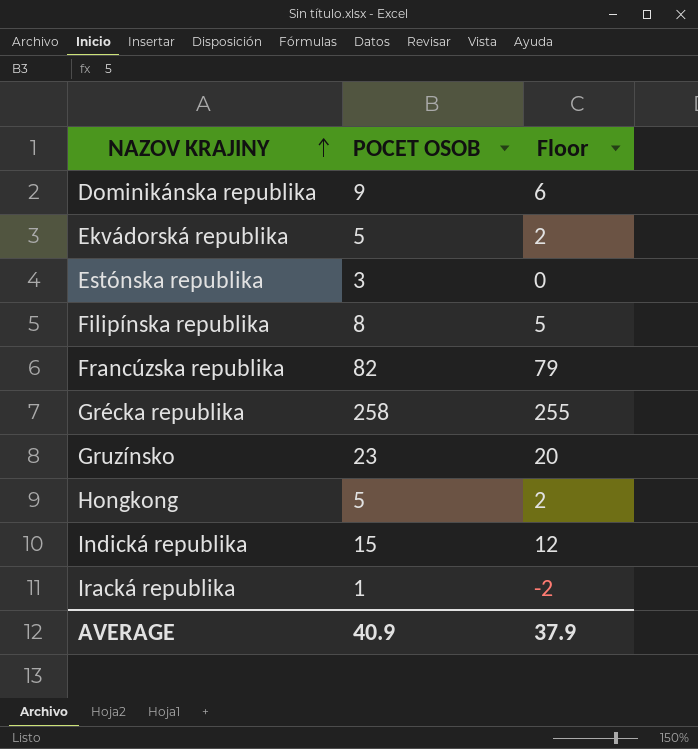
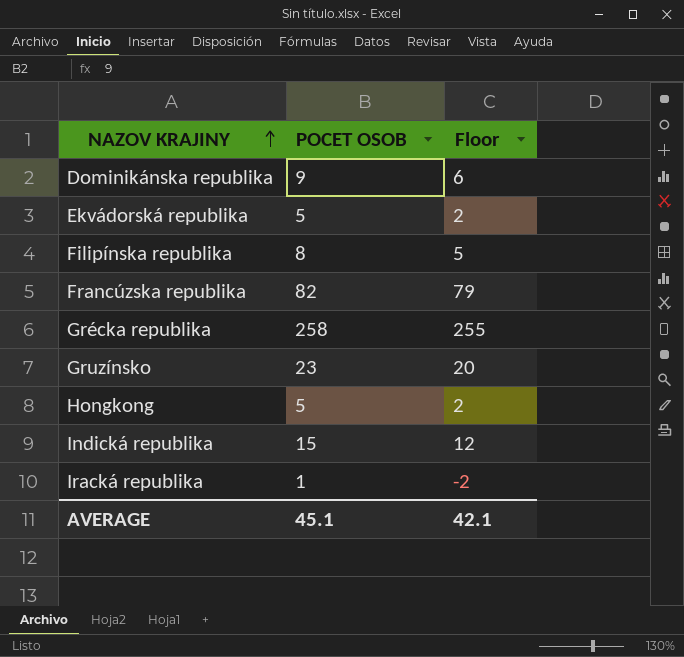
row Estónska republika: 3 | 0 -> none
AVERAGE | POCET OSOB: 40.9 -> 45.1
AVERAGE | Floor: 37.9 -> 42.1

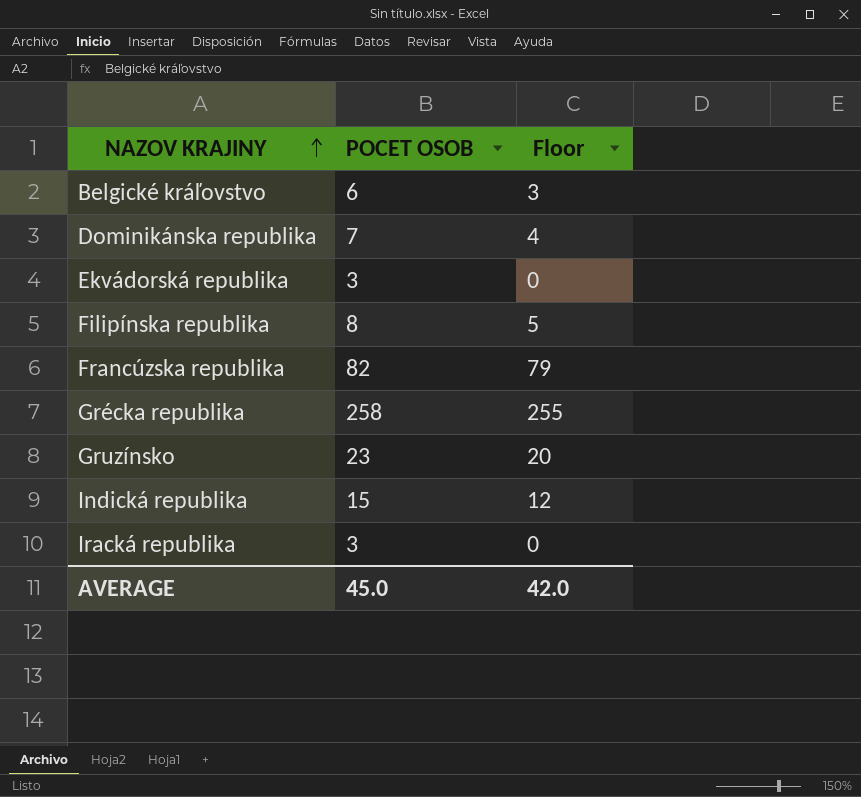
row Hongkong: 5 | 2 -> none
row Belgické kráľovstvo: none -> 6 | 3
Dominikánska republika | POCET OSOB: 9 -> 7
Dominikánska republika | Floor: 6 -> 4
Ekvádorská republika | POCET OSOB: 5 -> 3
Ekvádorská republika | Floor: 2 -> 0
Iracká republika | POCET OSOB: 1 -> 3
Iracká republika | Floor: -2 -> 0
AVERAGE | POCET OSOB: 45.1 -> 45.0
AVERAGE | Floor: 42.1 -> 42.0

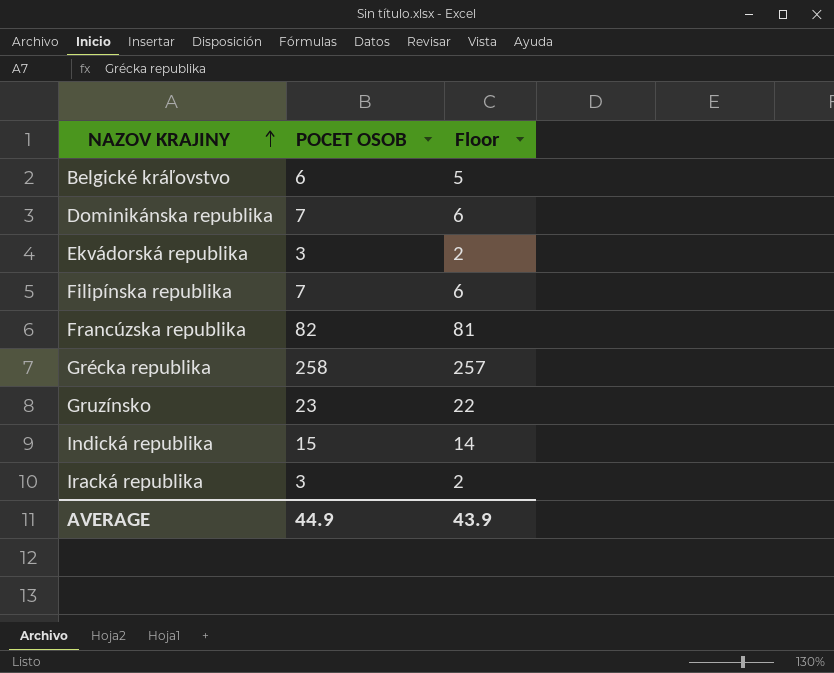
column Floor | formula: [POCET OSOB] - 3 -> [POCET OSOB] - 1
Filipínska republika | POCET OSOB: 8 -> 7
AVERAGE | POCET OSOB: 45.0 -> 44.9
AVERAGE | Floor: 42.0 -> 43.9

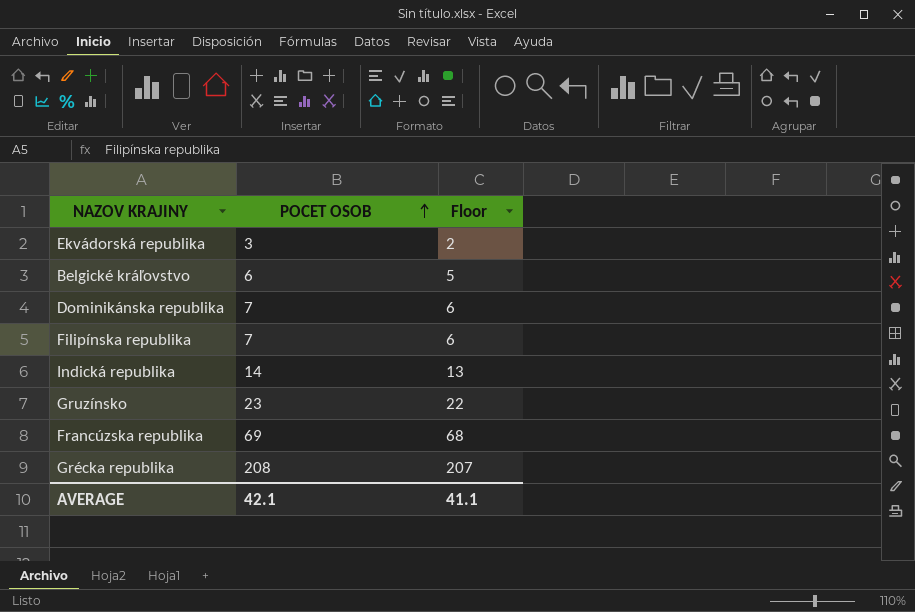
row order: NAZOV KRAJINY ascending -> POCET OSOB ascending
row Iracká republika: 3 | 2 -> none
Indická republika | POCET OSOB: 15 -> 14
Indická republika | Floor: 14 -> 13
Francúzska republika | POCET OSOB: 82 -> 69
Francúzska republika | Floor: 81 -> 68
Grécka republika | POCET OSOB: 258 -> 208
Grécka republika | Floor: 257 -> 207
AVERAGE | POCET OSOB: 44.9 -> 42.1
AVERAGE | Floor: 43.9 -> 41.1

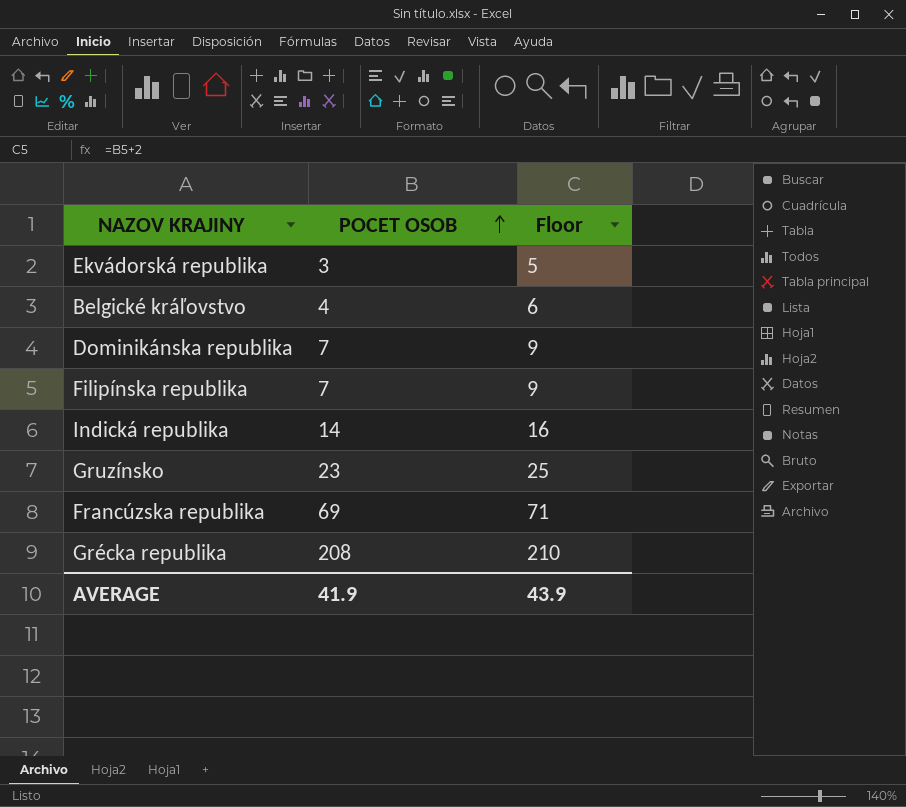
column Floor | formula: [POCET OSOB] - 1 -> [POCET OSOB] + 2
Belgické kráľovstvo | POCET OSOB: 6 -> 4
AVERAGE | POCET OSOB: 42.1 -> 41.9
AVERAGE | Floor: 41.1 -> 43.9

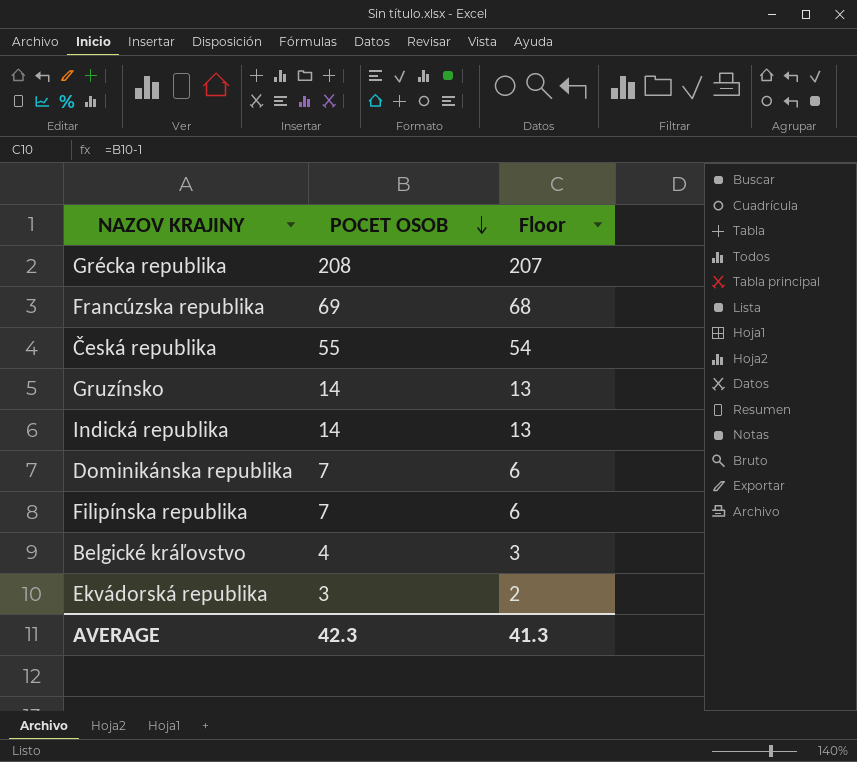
row order: POCET OSOB ascending -> POCET OSOB descending
column Floor | formula: [POCET OSOB] + 2 -> [POCET OSOB] - 1
row Česká republika: none -> 55 | 54
Gruzínsko | POCET OSOB: 23 -> 14
AVERAGE | POCET OSOB: 41.9 -> 42.3
AVERAGE | Floor: 43.9 -> 41.3

